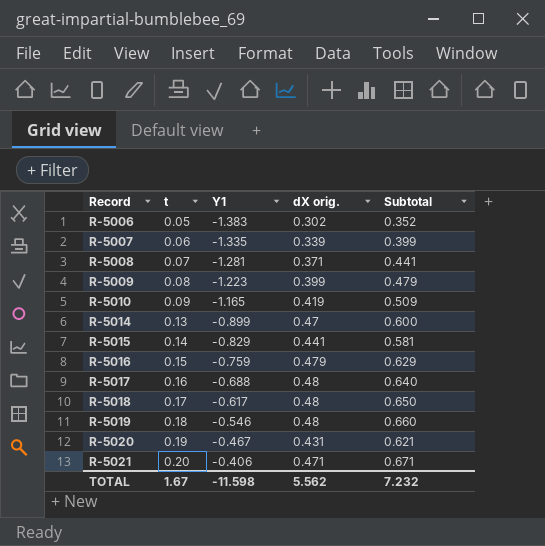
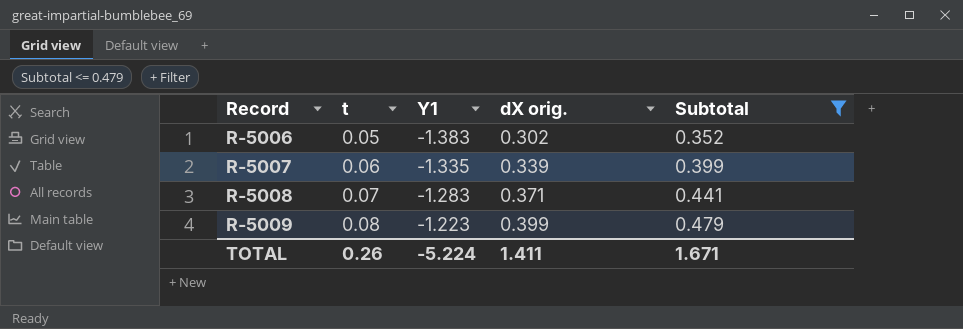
filter: none -> Subtotal <= 0.479
R-5008 | Y1: -1.281 -> -1.283
TOTAL | t: 1.67 -> 0.26
TOTAL | Y1: -11.598 -> -5.224
TOTAL | dX orig.: 5.562 -> 1.411
TOTAL | Subtotal: 7.232 -> 1.671

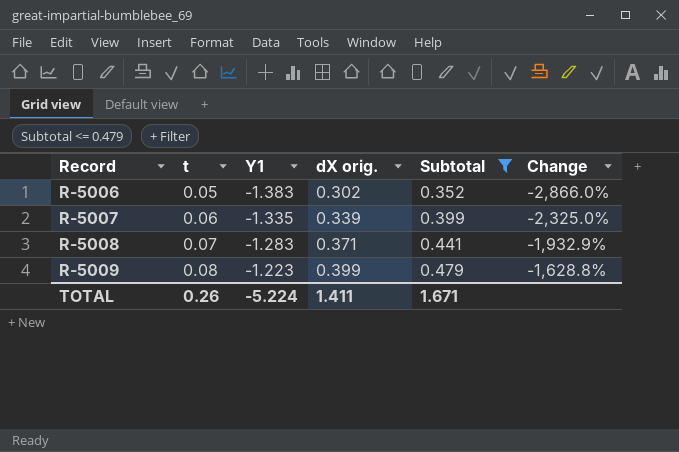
column Change | formula: none -> ([Y1] - [t]) / [t]

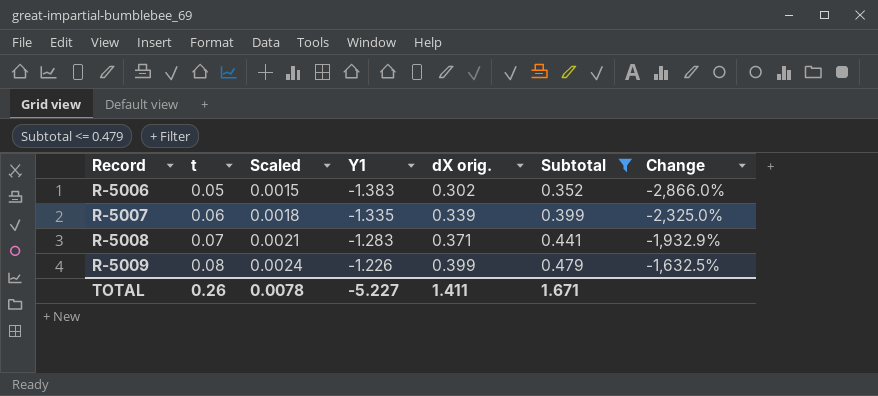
column Scaled | formula: none -> [t] * 0.03
R-5009 | Y1: -1.223 -> -1.226
R-5009 | Change: -1,628.8% -> -1,632.5%
TOTAL | Y1: -5.224 -> -5.227

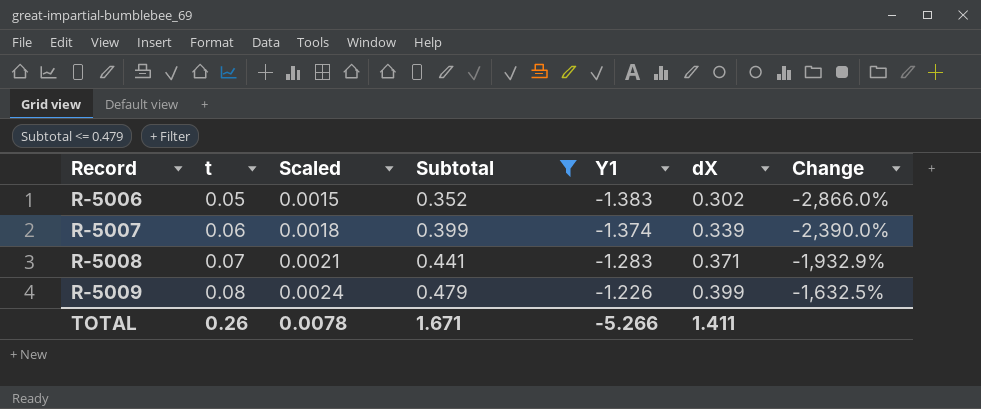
column Subtotal | position: 6 -> 4
column name: dX orig. -> dX
R-5007 | Y1: -1.335 -> -1.374
R-5007 | Change: -2,325.0% -> -2,390.0%
TOTAL | Y1: -5.227 -> -5.266

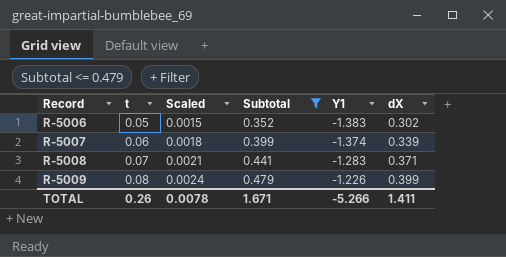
column Change | formula: ([Y1] - [t]) / [t] -> none

